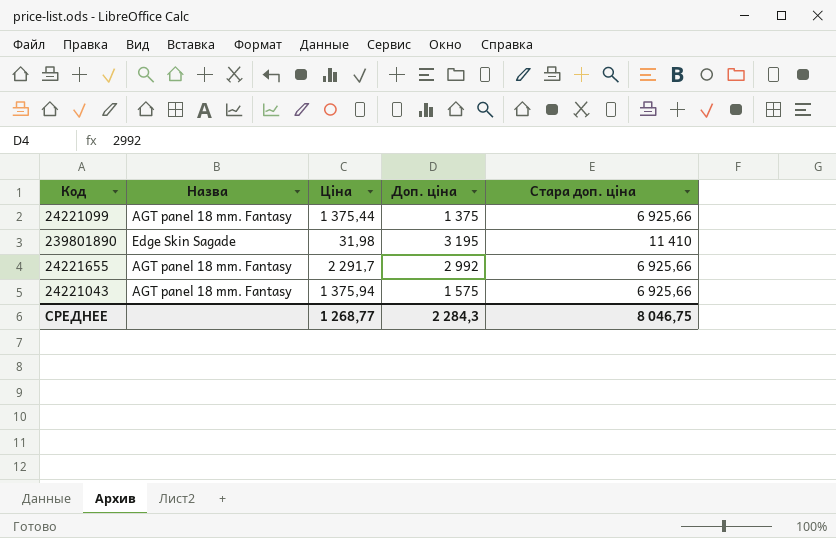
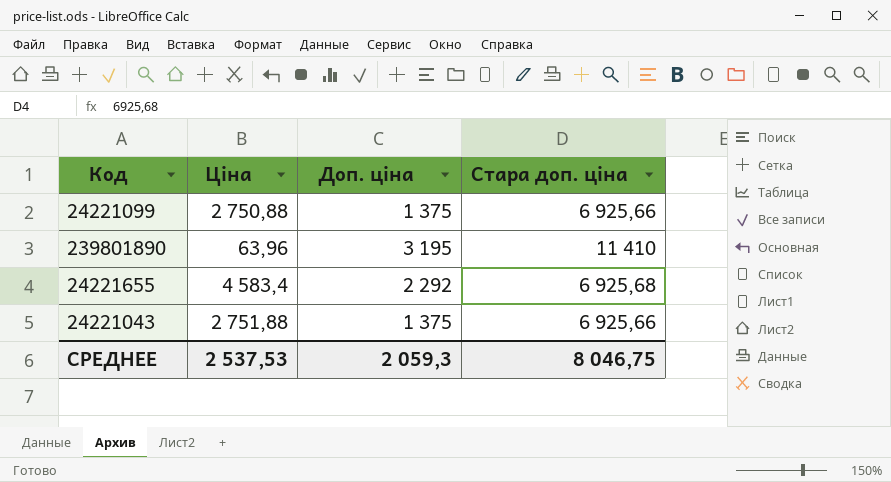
column Назва | position: 2 -> none
24221099 | Ціна: 1 375,44 -> 2 750,88
239801890 | Ціна: 31,98 -> 63,96
24221655 | Ціна: 2 291,7 -> 4 583,4
24221655 | Доп. ціна: 2 992 -> 2 292
24221655 | Стара доп. ціна: 6 925,66 -> 6 925,68
24221043 | Ціна: 1 375,94 -> 2 751,88
24221043 | Доп. ціна: 1 575 -> 1 375
СРЕДНЕЕ | Ціна: 1 268,77 -> 2 537,53
СРЕДНЕЕ | Доп. ціна: 2 284,3 -> 2 059,3

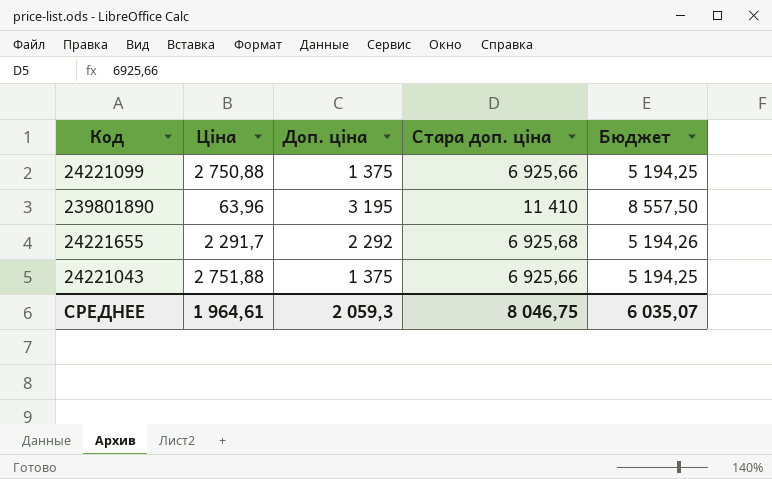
column Бюджет | formula: none -> [Стара доп. ціна] * 0,75
24221655 | Ціна: 4 583,4 -> 2 291,7
СРЕДНЕЕ | Ціна: 2 537,53 -> 1 964,61

